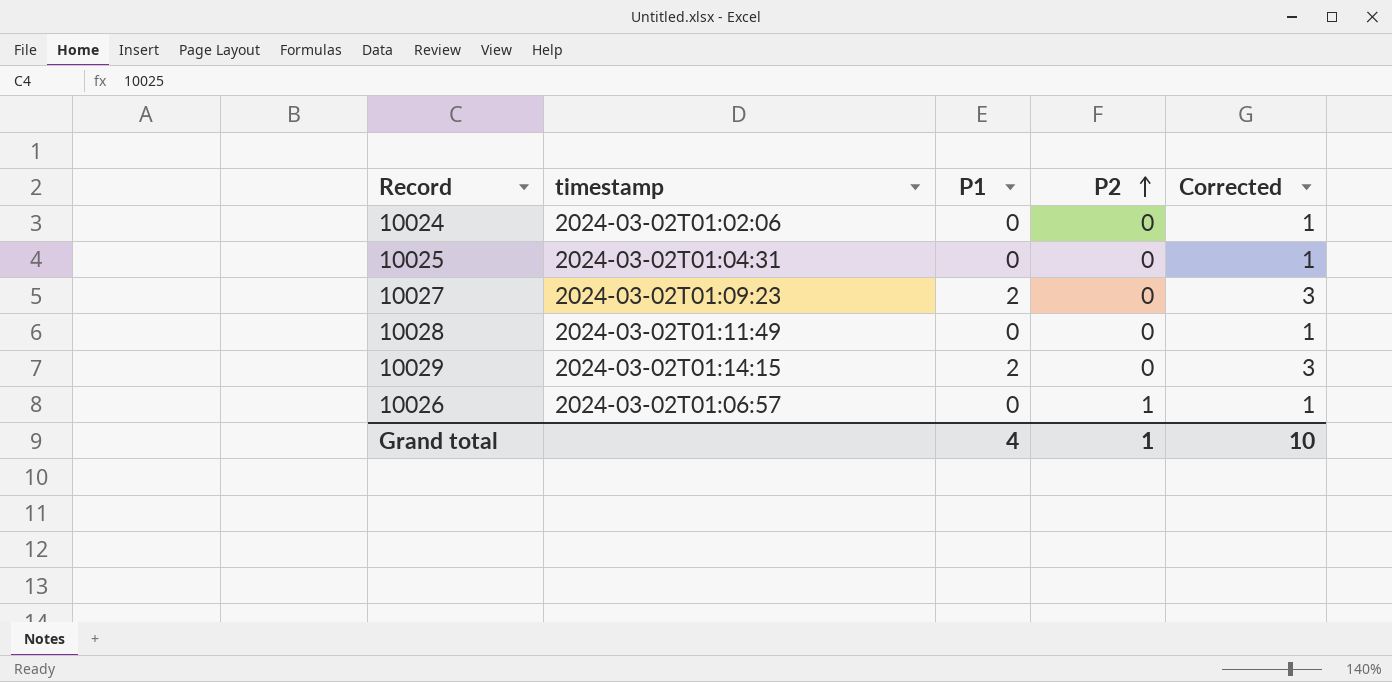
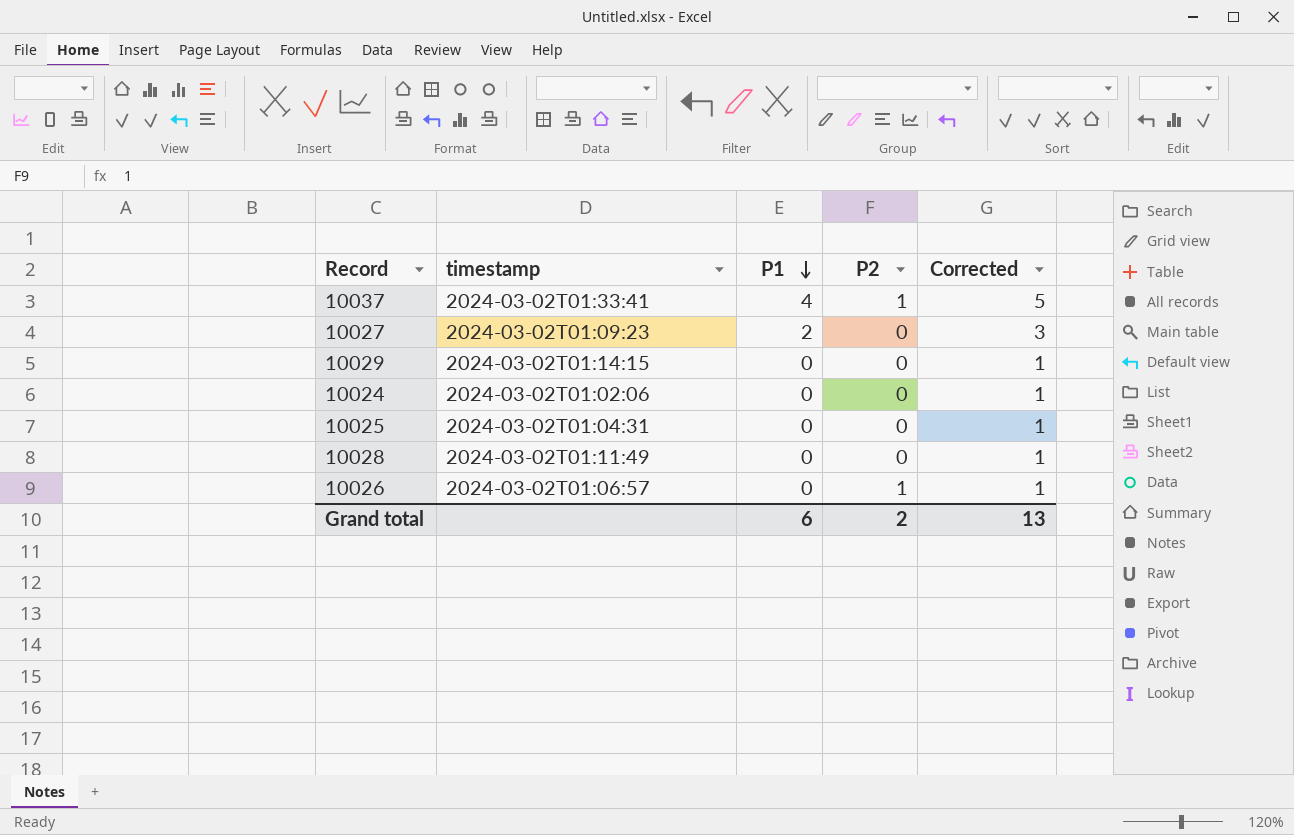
row order: P2 ascending -> P1 descending
row 10037: none -> 2024-03-02T01:33:41 | 4 | 1 | 5
10029 | P1: 2 -> 0
10029 | Corrected: 3 -> 1
Grand total | P1: 4 -> 6
Grand total | P2: 1 -> 2
Grand total | Corrected: 10 -> 13

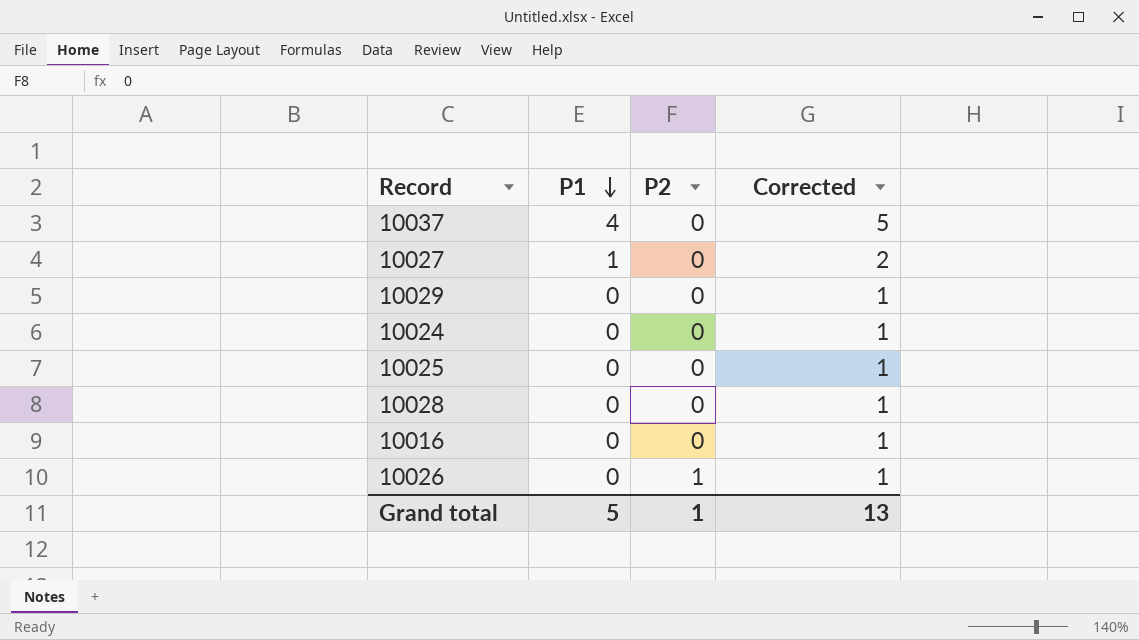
column timestamp | position: 2 -> none
10037 | P2: 1 -> 0
10027 | P1: 2 -> 1
10027 | Corrected: 3 -> 2
row 10016: none -> 0 | 0 | 1
Grand total | P1: 6 -> 5
Grand total | P2: 2 -> 1

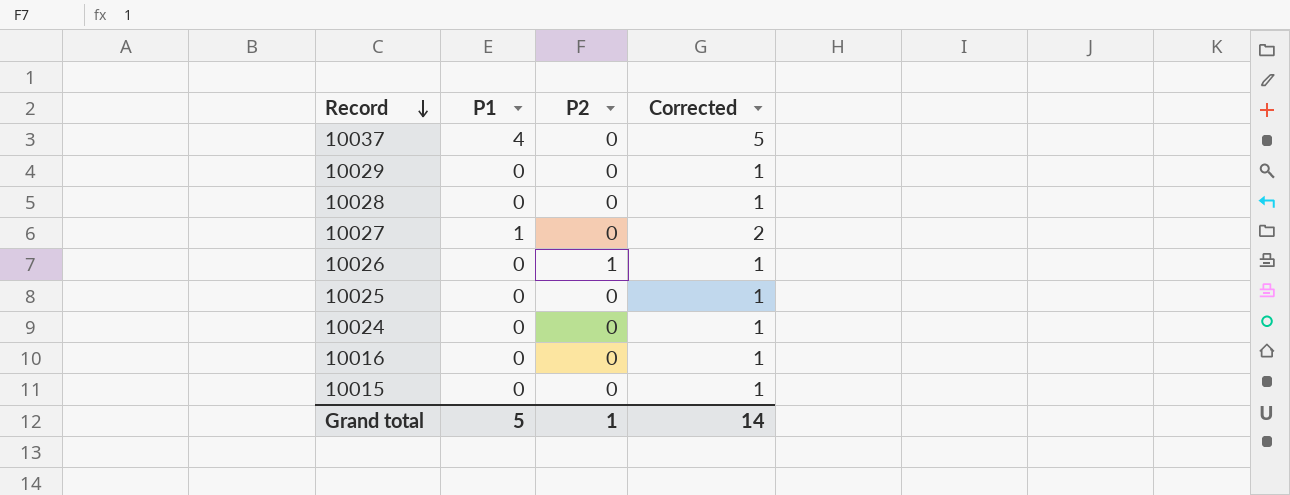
row order: P1 descending -> Record descending
row 10015: none -> 0 | 0 | 1
Grand total | Corrected: 13 -> 14

